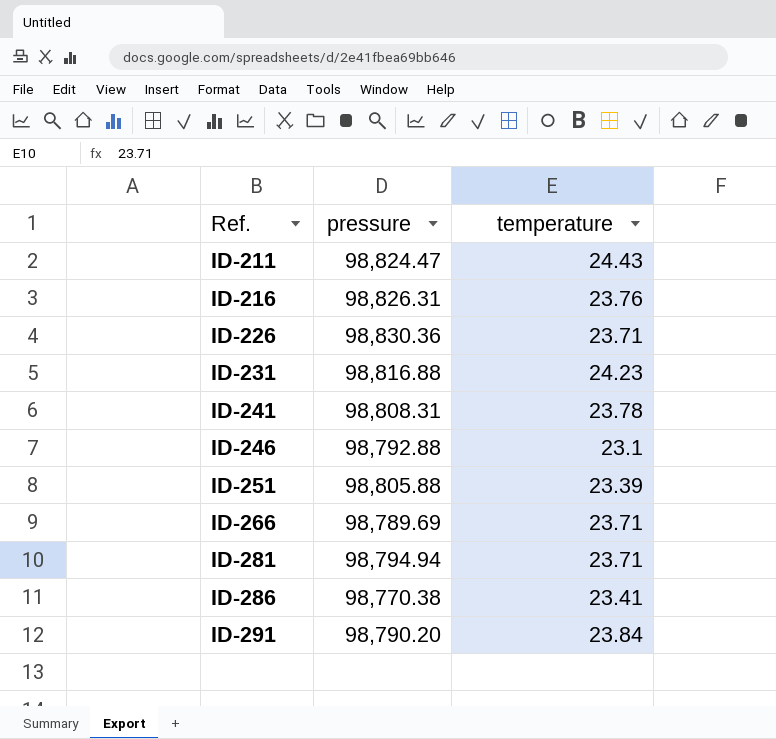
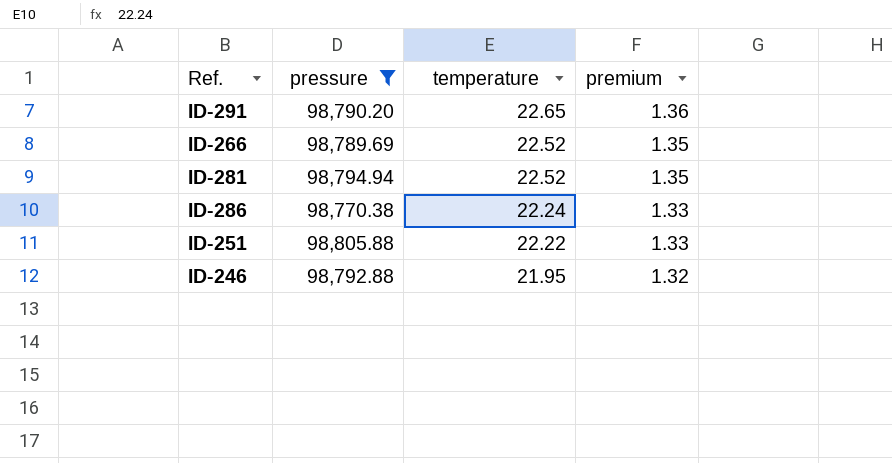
filter: none -> pressure <= 98,805.88
row order: Ref. ascending -> temperature descending
column premium | formula: none -> [temperature] * 0.06
ID-291 | temperature: 23.84 -> 22.65
ID-266 | temperature: 23.71 -> 22.52
ID-281 | temperature: 23.71 -> 22.52
ID-286 | temperature: 23.41 -> 22.24
ID-251 | temperature: 23.39 -> 22.22
ID-246 | temperature: 23.1 -> 21.95

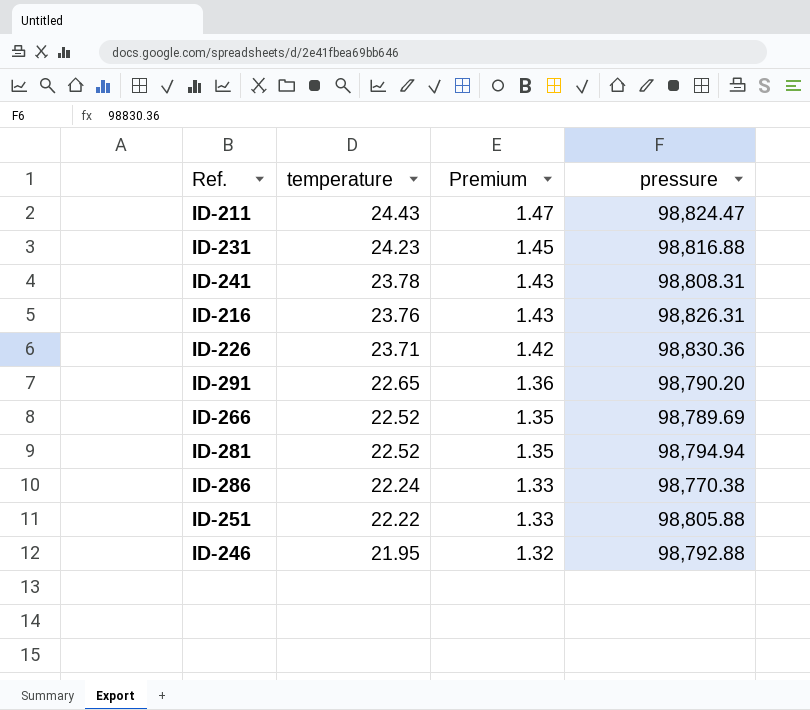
filter: pressure <= 98,805.88 -> none
column name: premium -> Premium
column pressure | position: 2 -> 4

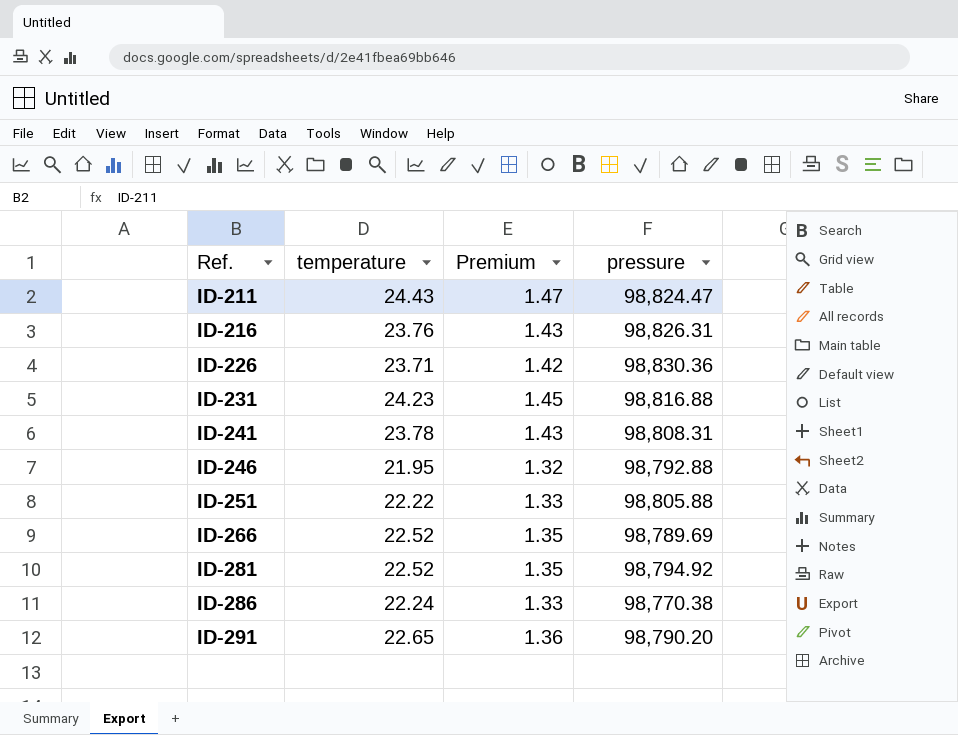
row order: temperature descending -> Ref. ascending
ID-281 | pressure: 98,794.94 -> 98,794.92

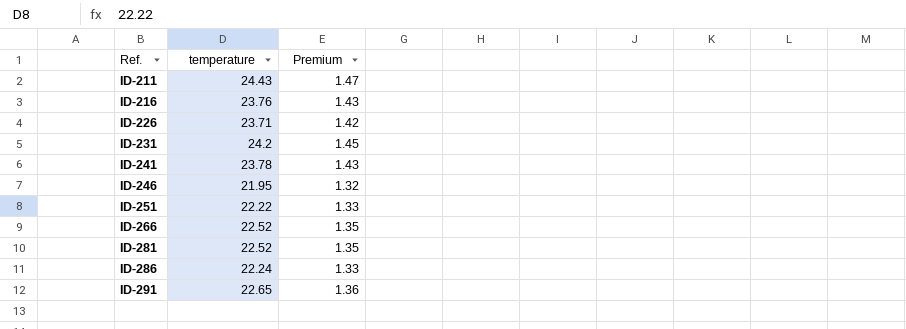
column pressure | position: 4 -> none
ID-231 | temperature: 24.23 -> 24.2

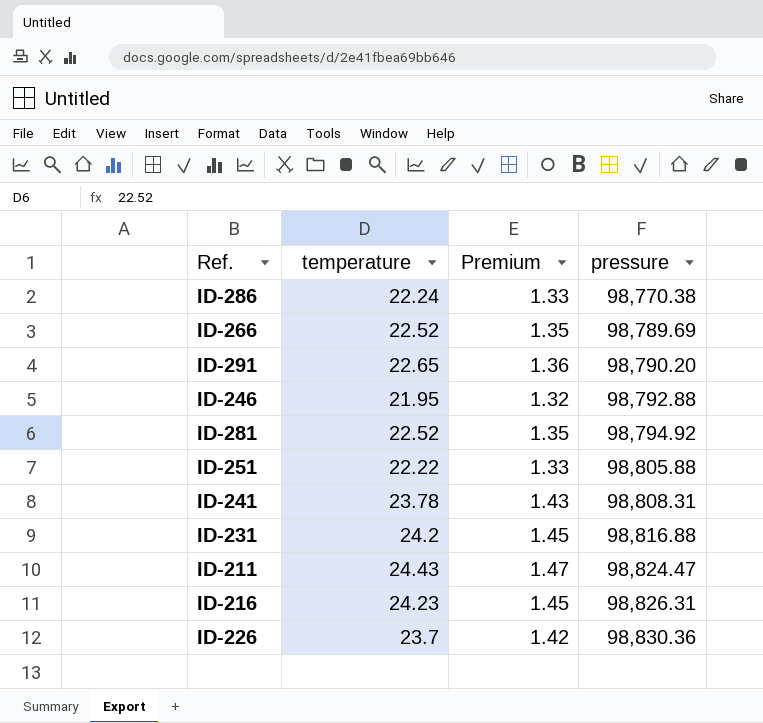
row order: Ref. ascending -> pressure ascending
column pressure | position: none -> 4
ID-216 | temperature: 23.76 -> 24.23
ID-216 | Premium: 1.43 -> 1.45
ID-226 | temperature: 23.71 -> 23.7

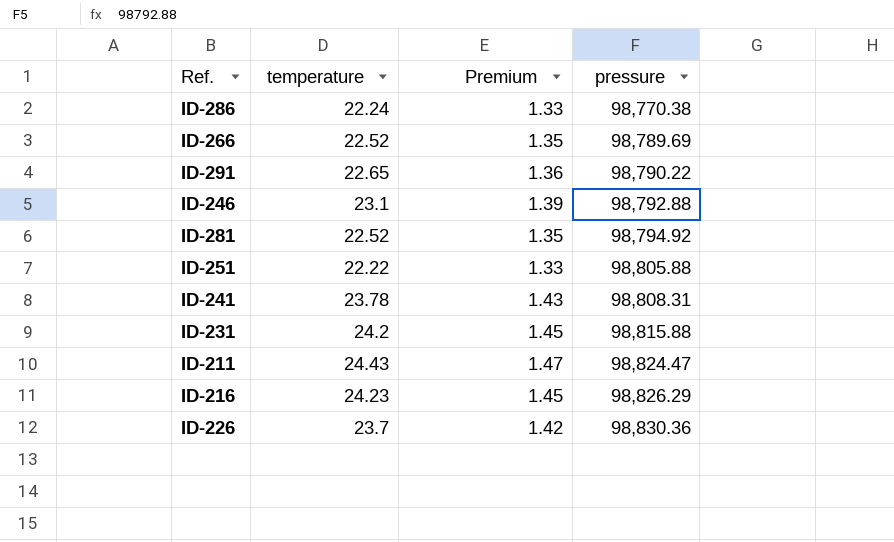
ID-291 | pressure: 98,790.20 -> 98,790.22
ID-246 | temperature: 21.95 -> 23.1
ID-246 | Premium: 1.32 -> 1.39
ID-231 | pressure: 98,816.88 -> 98,815.88
ID-216 | pressure: 98,826.31 -> 98,826.29

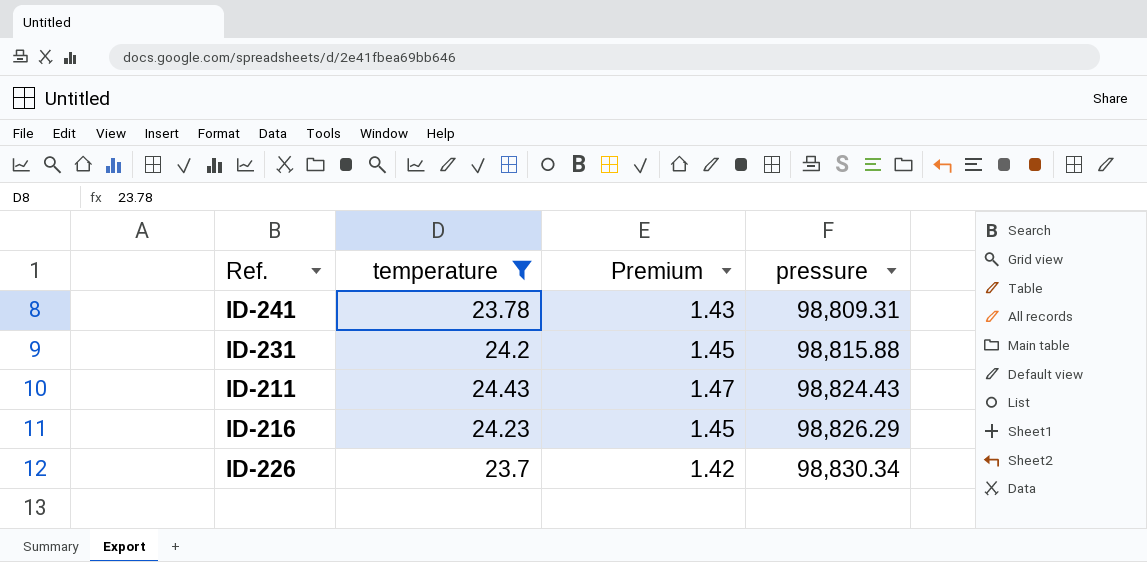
filter: none -> temperature >= 23.7
ID-241 | pressure: 98,808.31 -> 98,809.31
ID-211 | pressure: 98,824.47 -> 98,824.43
ID-226 | pressure: 98,830.36 -> 98,830.34

